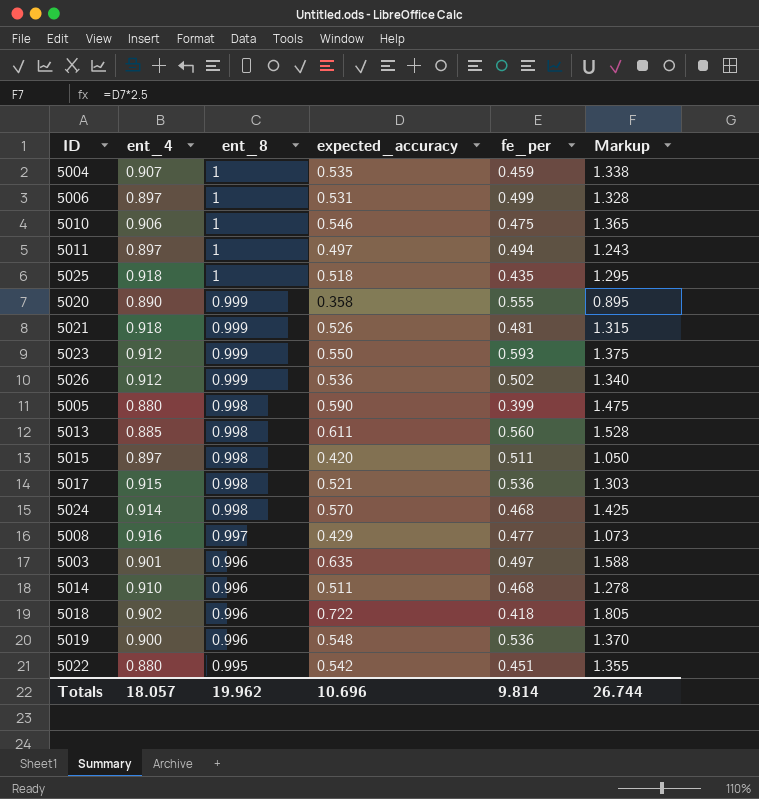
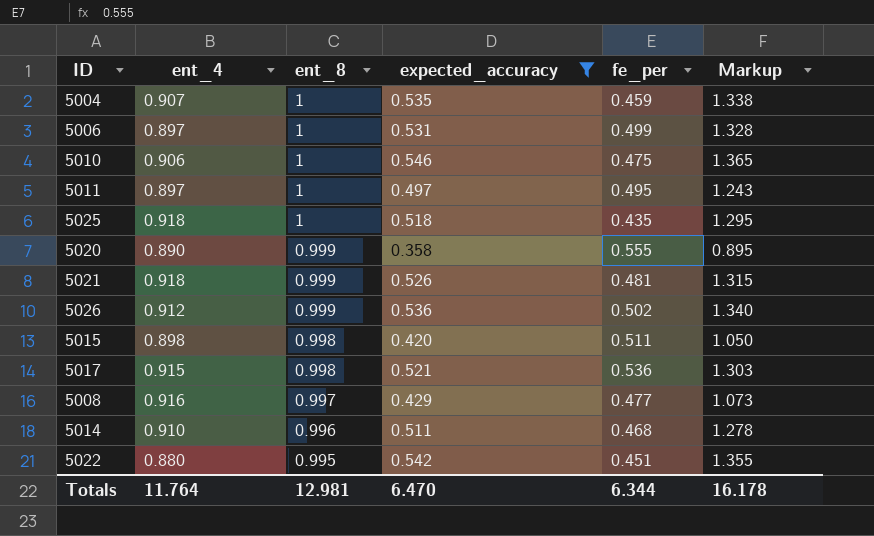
filter: none -> expected_accuracy <= 0.546
5011 | fe_per: 0.494 -> 0.495
5015 | ent_4: 0.897 -> 0.898
Totals | ent_4: 18.057 -> 11.764
Totals | ent_8: 19.962 -> 12.981
Totals | expected_accuracy: 10.696 -> 6.470
Totals | fe_per: 9.814 -> 6.344
Totals | Markup: 26.744 -> 16.178

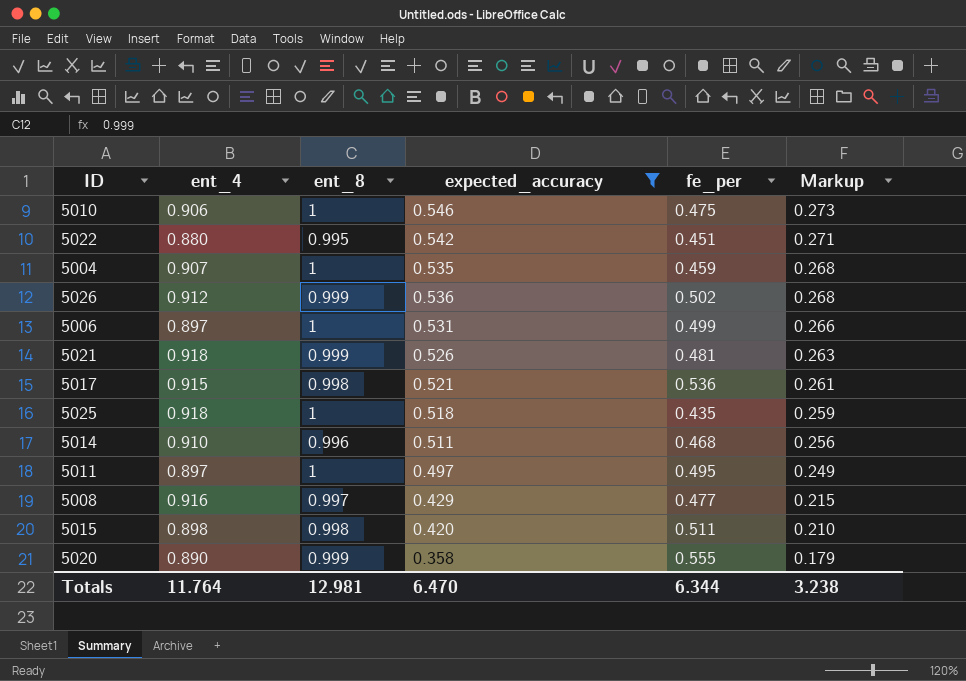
row order: ent_8 descending -> Markup descending
column Markup | formula: [expected_accuracy] * 2.5 -> [expected_accuracy] * 0.5
Totals | Markup: 16.178 -> 3.238

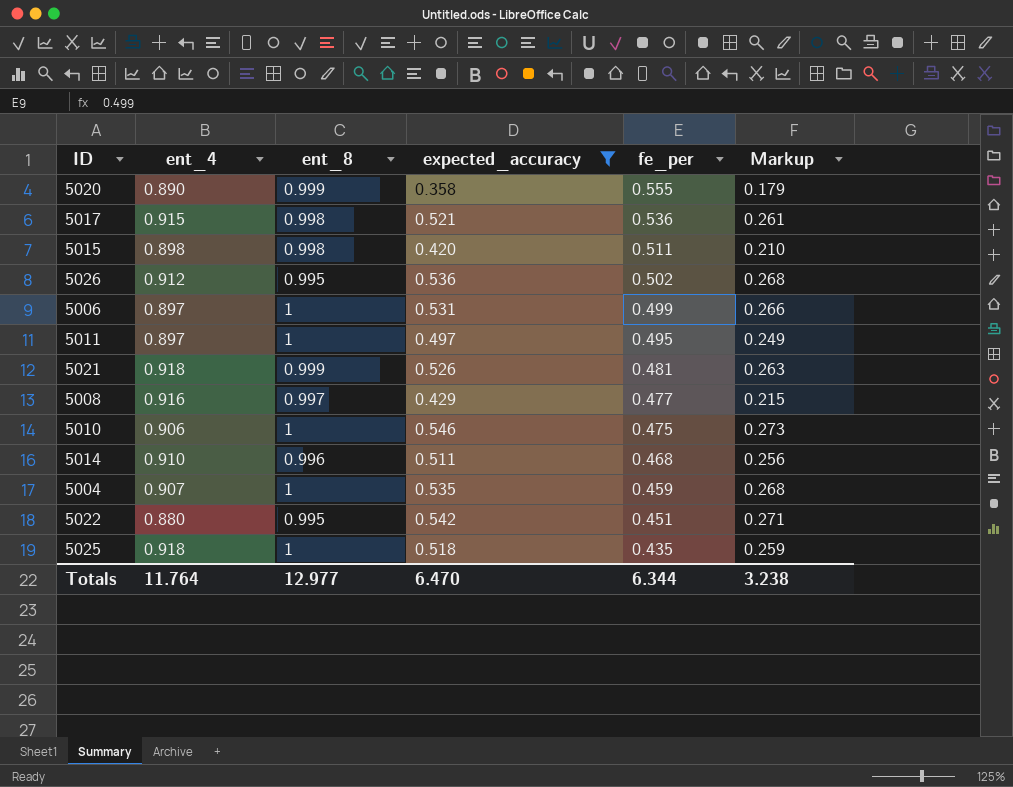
row order: Markup descending -> fe_per descending
5026 | ent_8: 0.999 -> 0.995
Totals | ent_8: 12.981 -> 12.977

